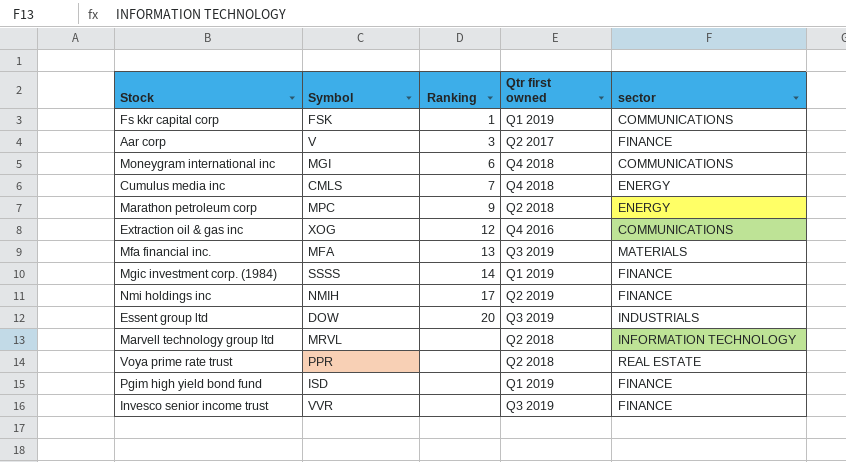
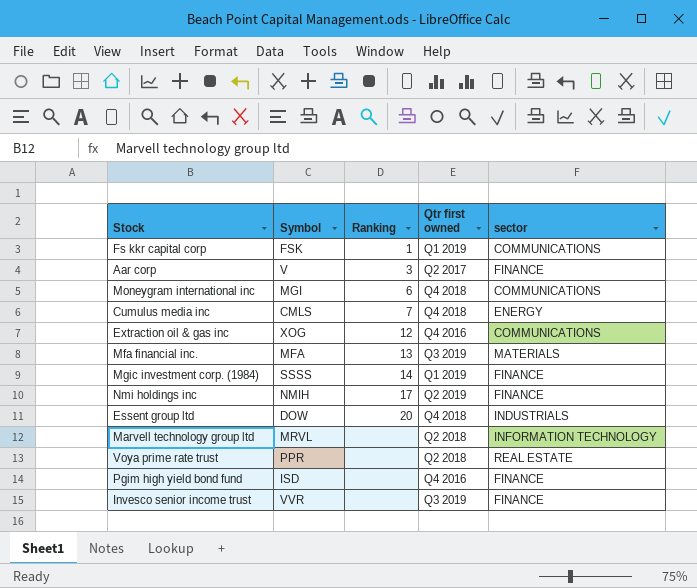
row Marathon petroleum corp: MPC | 9 | Q2 2018 | ENERGY -> none
Essent group ltd | Qtr first owned: Q3 2019 -> Q4 2018
Pgim high yield bond fund | Qtr first owned: Q1 2019 -> Q4 2016

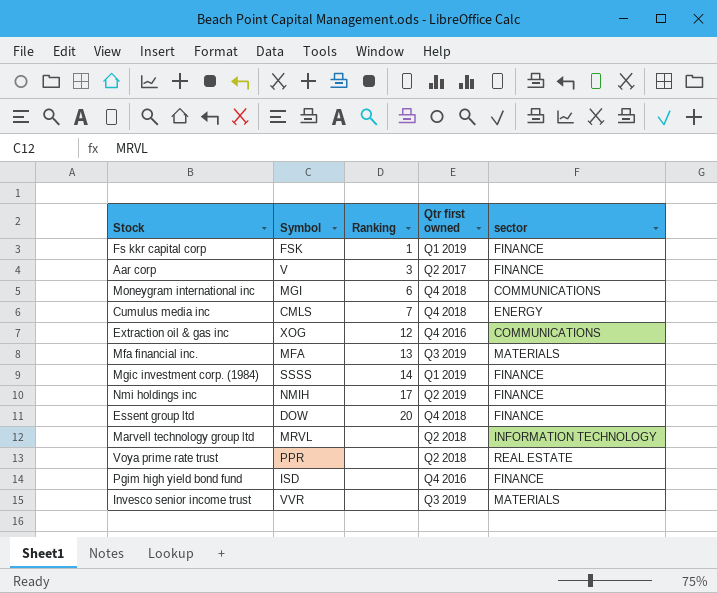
Fs kkr capital corp | sector: COMMUNICATIONS -> FINANCE
Essent group ltd | sector: INDUSTRIALS -> FINANCE
Invesco senior income trust | sector: FINANCE -> MATERIALS

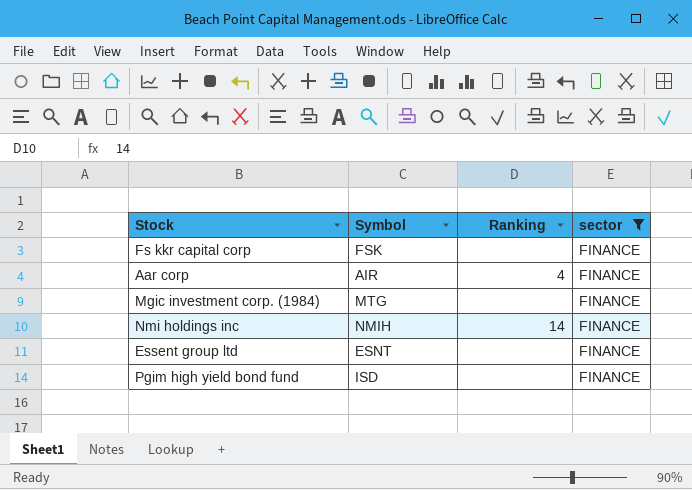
filter: none -> sector = FINANCE
column Qtr first owned | position: 4 -> none
Fs kkr capital corp | Ranking: 1 -> none
Aar corp | Symbol: V -> AIR
Aar corp | Ranking: 3 -> 4
Mgic investment corp. (1984) | Symbol: SSSS -> MTG
Mgic investment corp. (1984) | Ranking: 14 -> none
Nmi holdings inc | Ranking: 17 -> 14
Essent group ltd | Symbol: DOW -> ESNT
Essent group ltd | Ranking: 20 -> none

